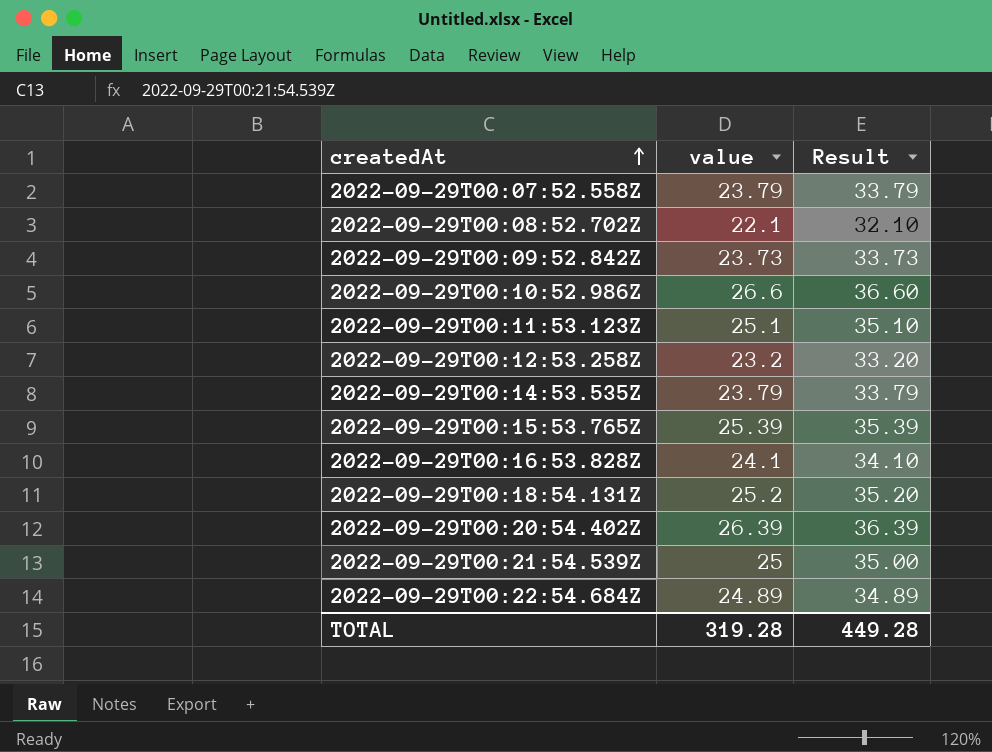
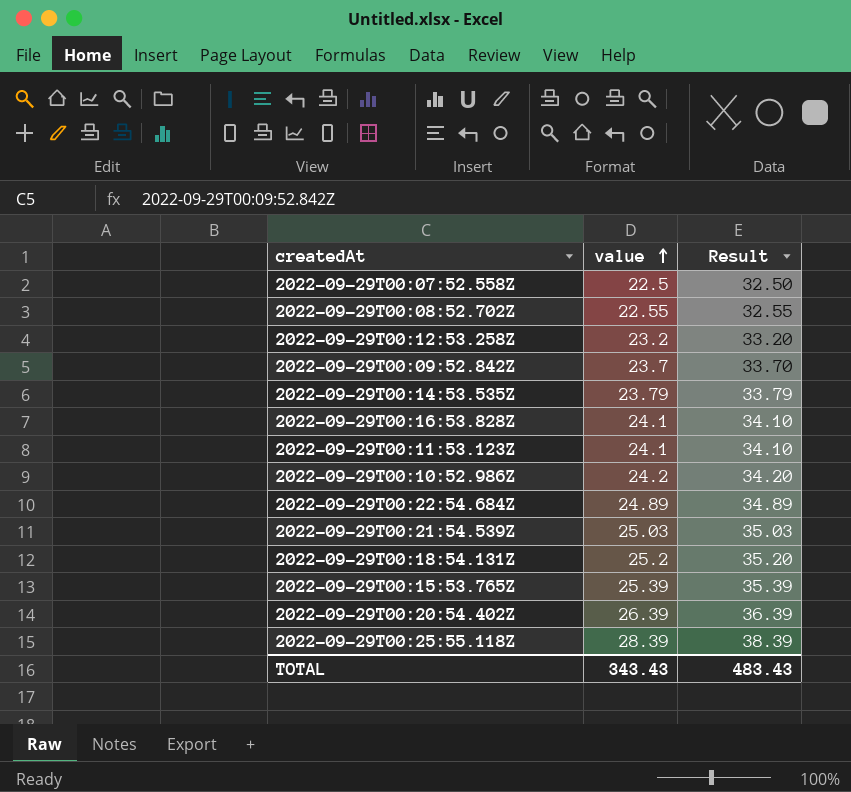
row order: createdAt ascending -> value ascending
2022-09-29T00:07:52.558Z | value: 23.79 -> 22.5
2022-09-29T00:07:52.558Z | Result: 33.79 -> 32.50
2022-09-29T00:08:52.702Z | value: 22.1 -> 22.55
2022-09-29T00:08:52.702Z | Result: 32.10 -> 32.55
2022-09-29T00:09:52.842Z | value: 23.73 -> 23.7
2022-09-29T00:09:52.842Z | Result: 33.73 -> 33.70
2022-09-29T00:11:53.123Z | value: 25.1 -> 24.1
2022-09-29T00:11:53.123Z | Result: 35.10 -> 34.10
2022-09-29T00:10:52.986Z | value: 26.6 -> 24.2
2022-09-29T00:10:52.986Z | Result: 36.60 -> 34.20
2022-09-29T00:21:54.539Z | value: 25 -> 25.03
2022-09-29T00:21:54.539Z | Result: 35.00 -> 35.03
row 2022-09-29T00:25:55.118Z: none -> 28.39 | 38.39
TOTAL | value: 319.28 -> 343.43
TOTAL | Result: 449.28 -> 483.43

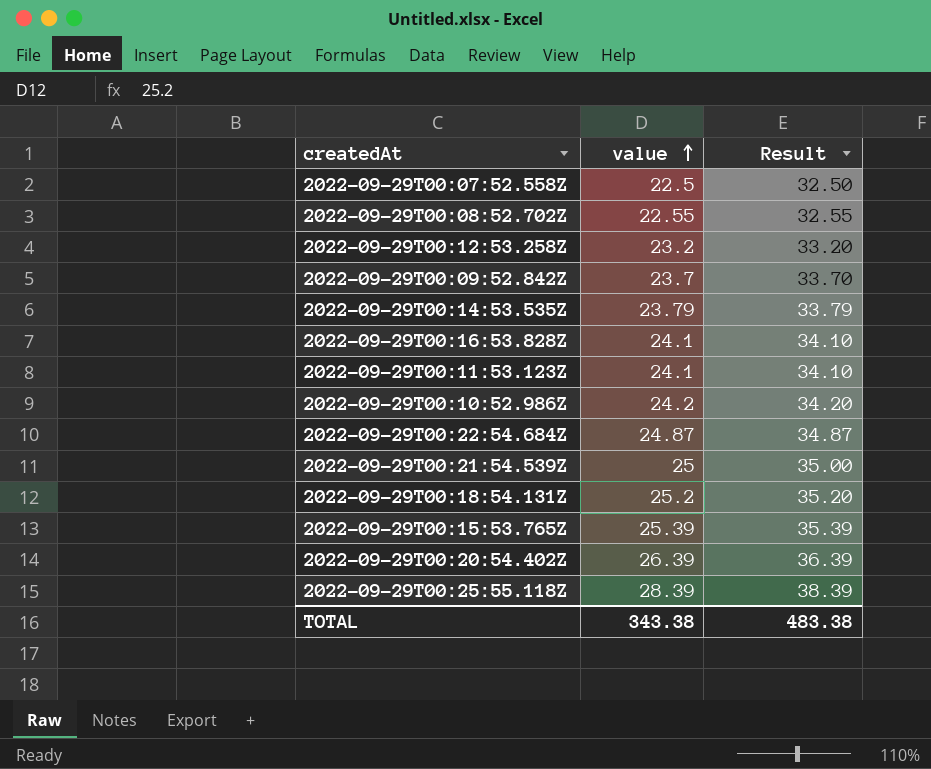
2022-09-29T00:22:54.684Z | value: 24.89 -> 24.87
2022-09-29T00:22:54.684Z | Result: 34.89 -> 34.87
2022-09-29T00:21:54.539Z | value: 25.03 -> 25
2022-09-29T00:21:54.539Z | Result: 35.03 -> 35.00
TOTAL | value: 343.43 -> 343.38
TOTAL | Result: 483.43 -> 483.38

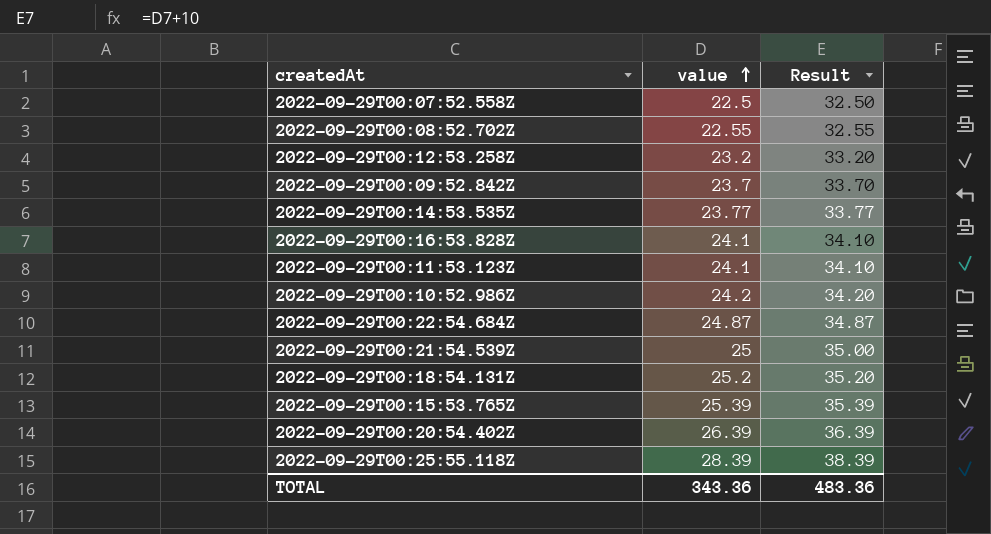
2022-09-29T00:14:53.535Z | value: 23.79 -> 23.77
2022-09-29T00:14:53.535Z | Result: 33.79 -> 33.77
TOTAL | value: 343.38 -> 343.36
TOTAL | Result: 483.38 -> 483.36

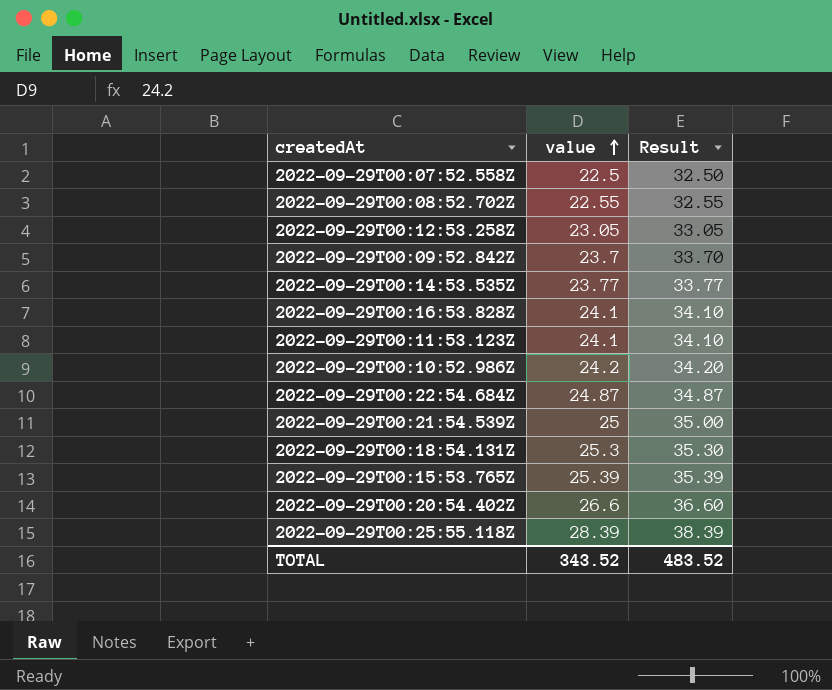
2022-09-29T00:12:53.258Z | value: 23.2 -> 23.05
2022-09-29T00:12:53.258Z | Result: 33.20 -> 33.05
2022-09-29T00:18:54.131Z | value: 25.2 -> 25.3
2022-09-29T00:18:54.131Z | Result: 35.20 -> 35.30
2022-09-29T00:20:54.402Z | value: 26.39 -> 26.6
2022-09-29T00:20:54.402Z | Result: 36.39 -> 36.60
TOTAL | value: 343.36 -> 343.52
TOTAL | Result: 483.36 -> 483.52

